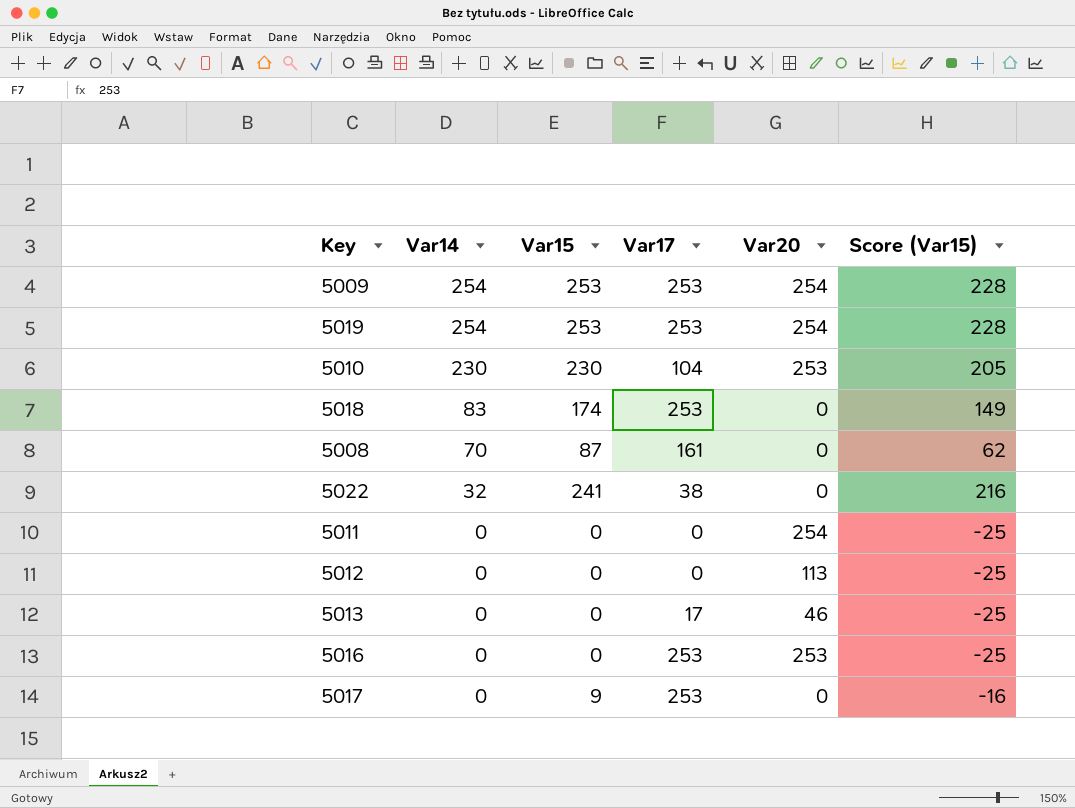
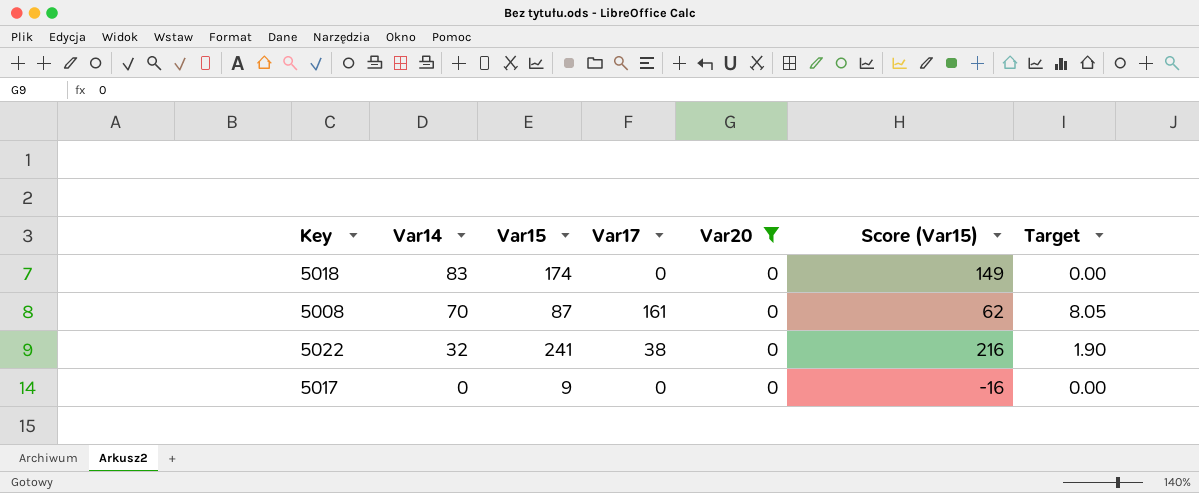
filter: none -> Var20 = 0
column Target | formula: none -> [Var17] * 0.05
5018 | Var17: 253 -> 0
5017 | Var17: 253 -> 0

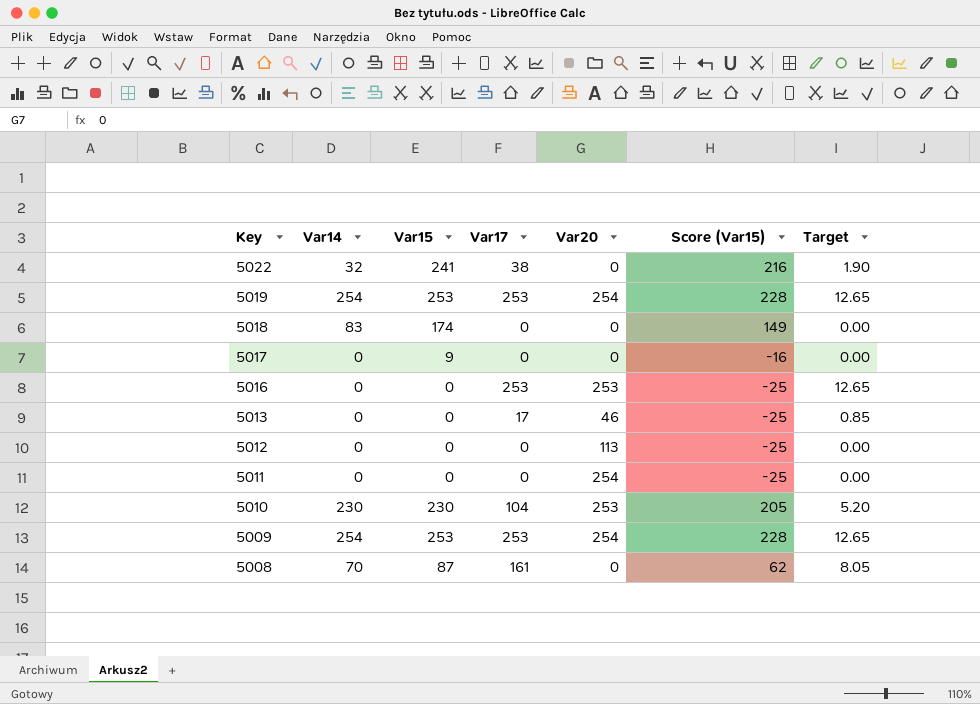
filter: Var20 = 0 -> none
row order: Var14 descending -> Key descending

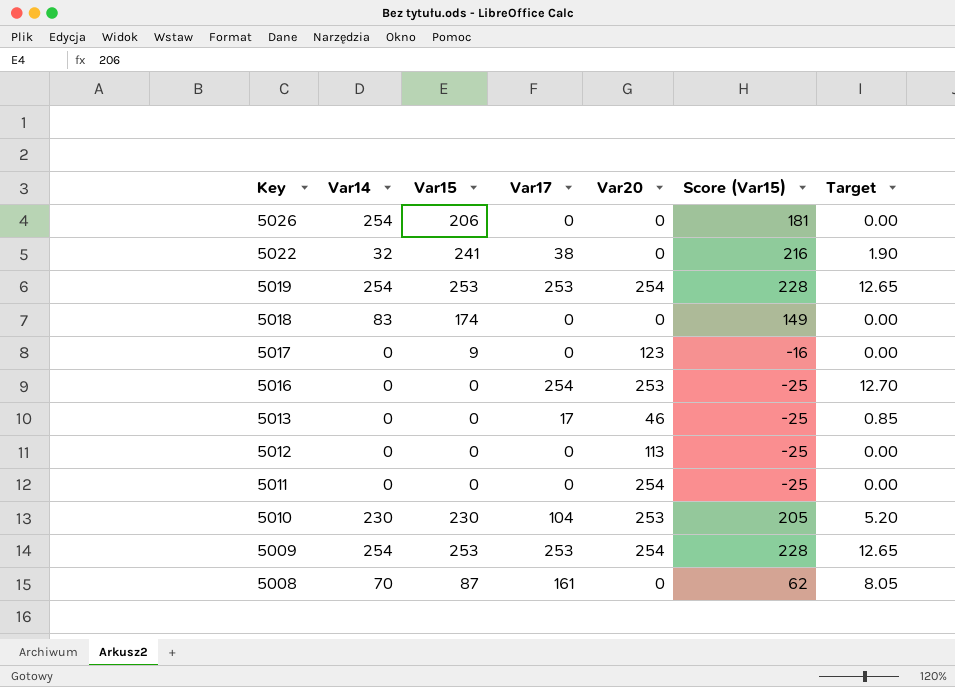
row 5026: none -> 254 | 206 | 0 | 0 | 181 | 0.00
5017 | Var20: 0 -> 123
5016 | Var17: 253 -> 254
5016 | Target: 12.65 -> 12.70

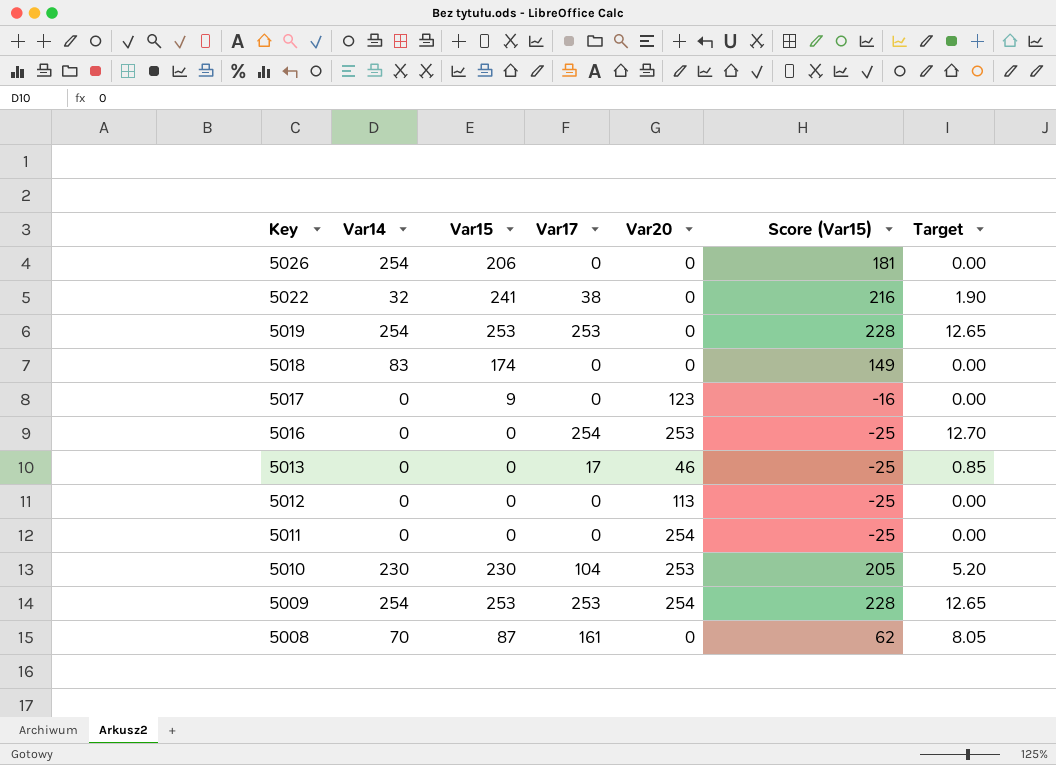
5019 | Var20: 254 -> 0

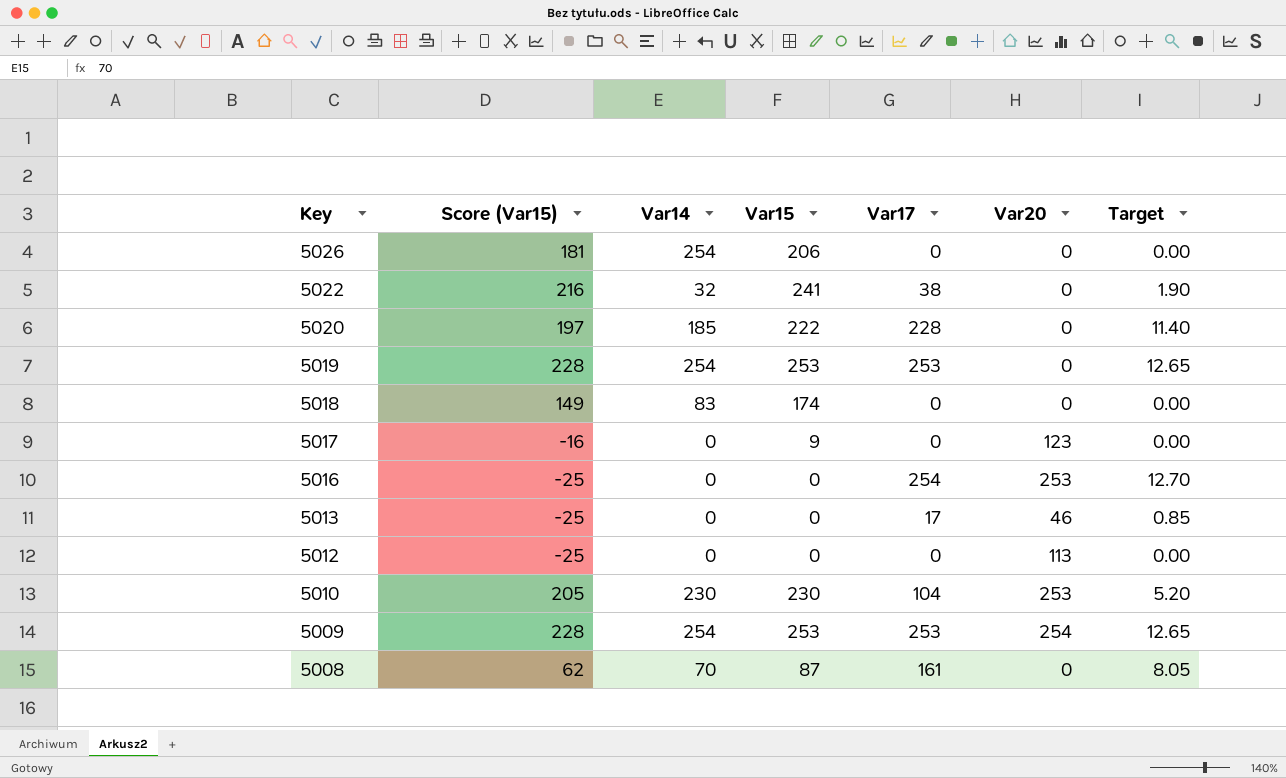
column Score (Var15) | position: 6 -> 2
row 5011: 0 | 0 | 0 | 254 | -25 | 0.00 -> none
row 5020: none -> 197 | 185 | 222 | 228 | 0 | 11.40

